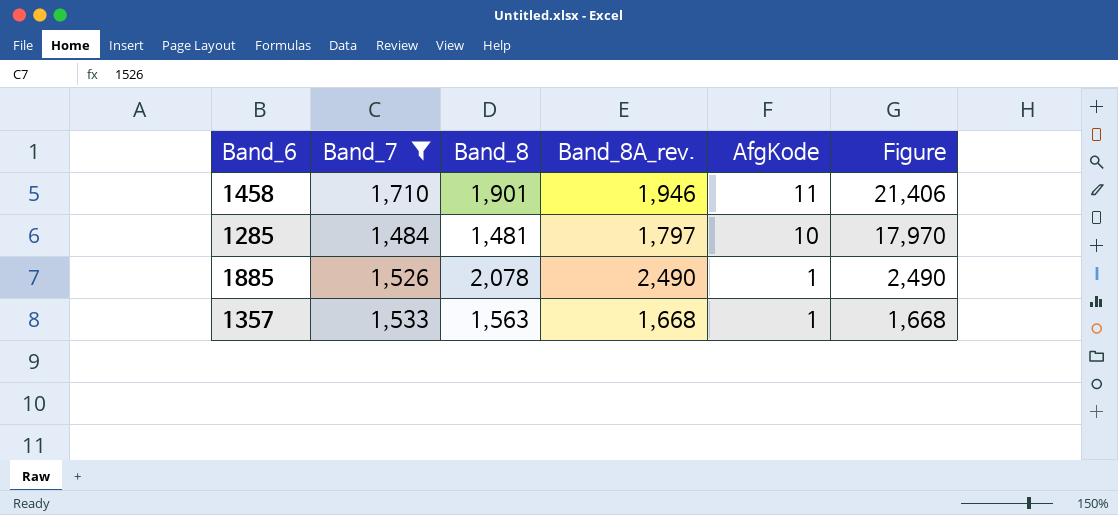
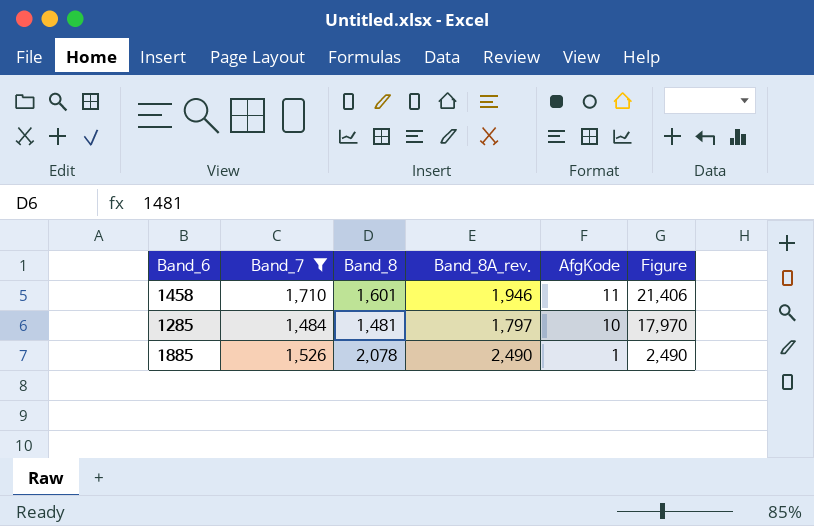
row 1357: 1,533 | 1,563 | 1,668 | 1 | 1,668 -> none
1458 | Band_8: 1,901 -> 1,601

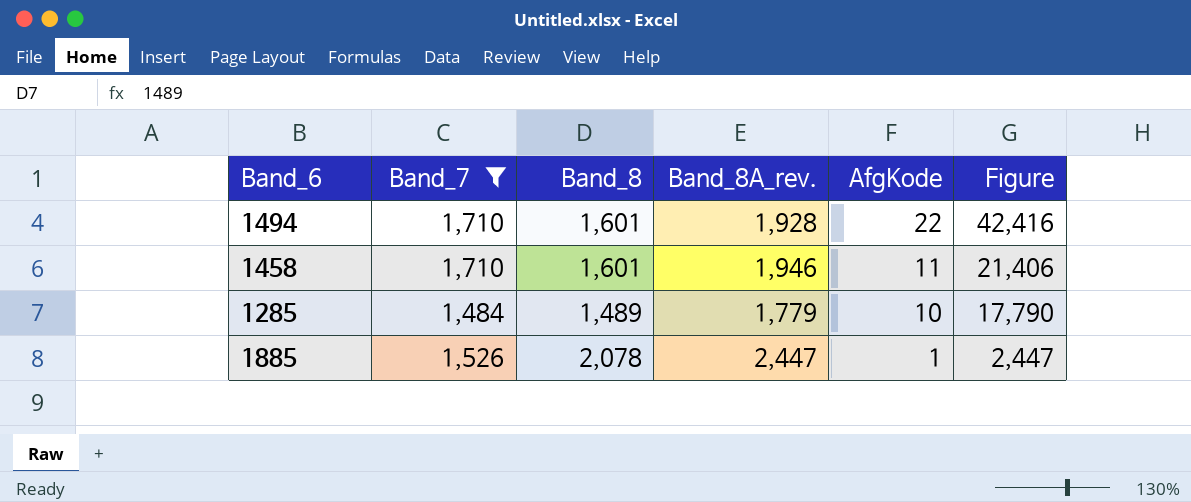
row 1494: none -> 1,710 | 1,601 | 1,928 | 22 | 42,416
1285 | Band_8: 1,481 -> 1,489
1285 | Band_8A_rev.: 1,797 -> 1,779
1285 | Figure: 17,970 -> 17,790
1885 | Band_8A_rev.: 2,490 -> 2,447
1885 | Figure: 2,490 -> 2,447

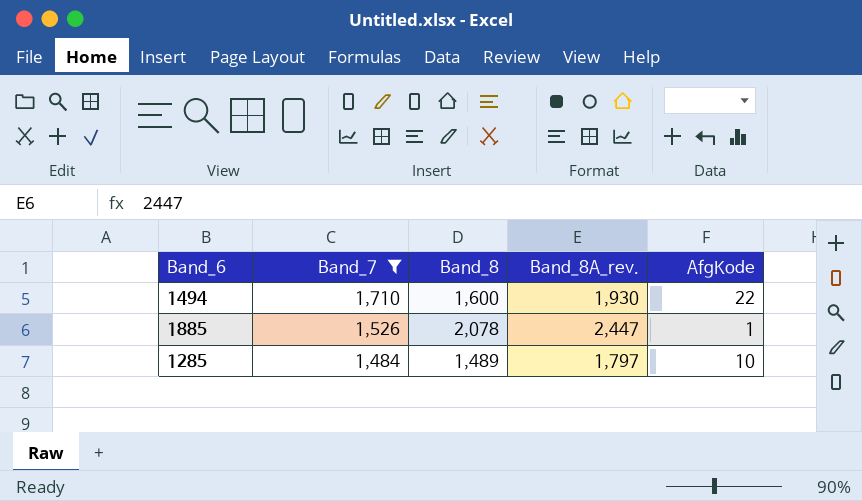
row order: AfgKode descending -> Band_7 descending
column Figure | formula: [Band_8A_rev.] * [AfgKode] -> none
row 1458: 1,710 | 1,601 | 1,946 | 11 | 21,406 -> none
1494 | Band_8: 1,601 -> 1,600
1494 | Band_8A_rev.: 1,928 -> 1,930
1285 | Band_8A_rev.: 1,779 -> 1,797

